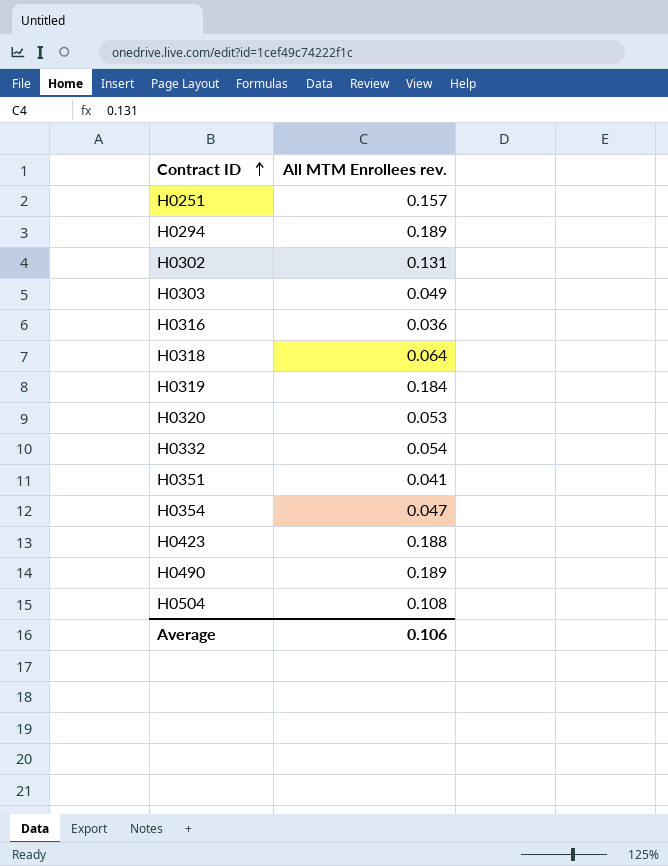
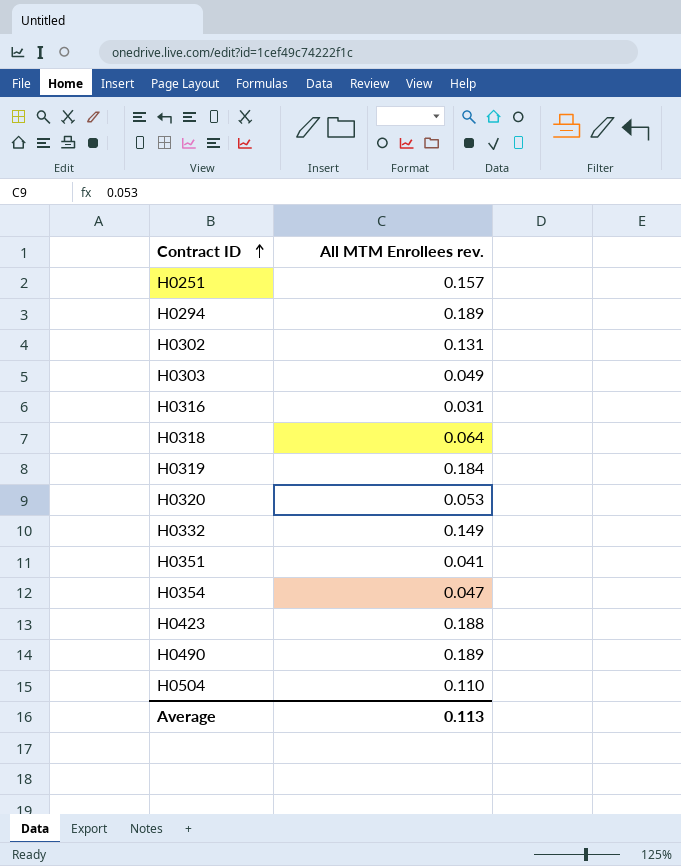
H0316 | All MTM Enrollees rev.: 0.036 -> 0.031
H0332 | All MTM Enrollees rev.: 0.054 -> 0.149
H0504 | All MTM Enrollees rev.: 0.108 -> 0.110
Average | All MTM Enrollees rev.: 0.106 -> 0.113

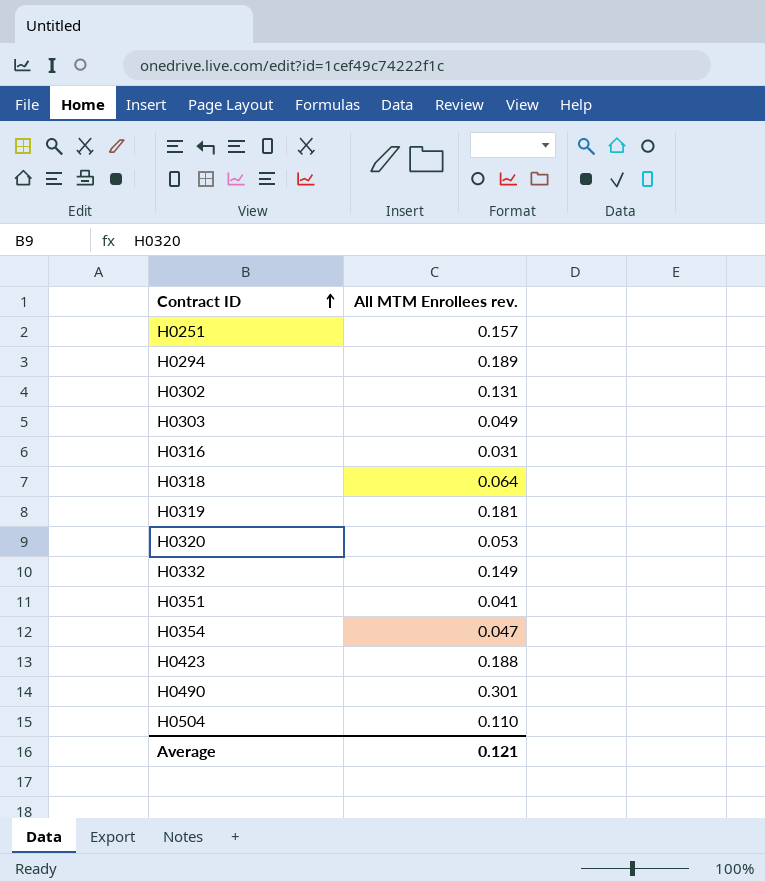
H0319 | All MTM Enrollees rev.: 0.184 -> 0.181
H0490 | All MTM Enrollees rev.: 0.189 -> 0.301
Average | All MTM Enrollees rev.: 0.113 -> 0.121

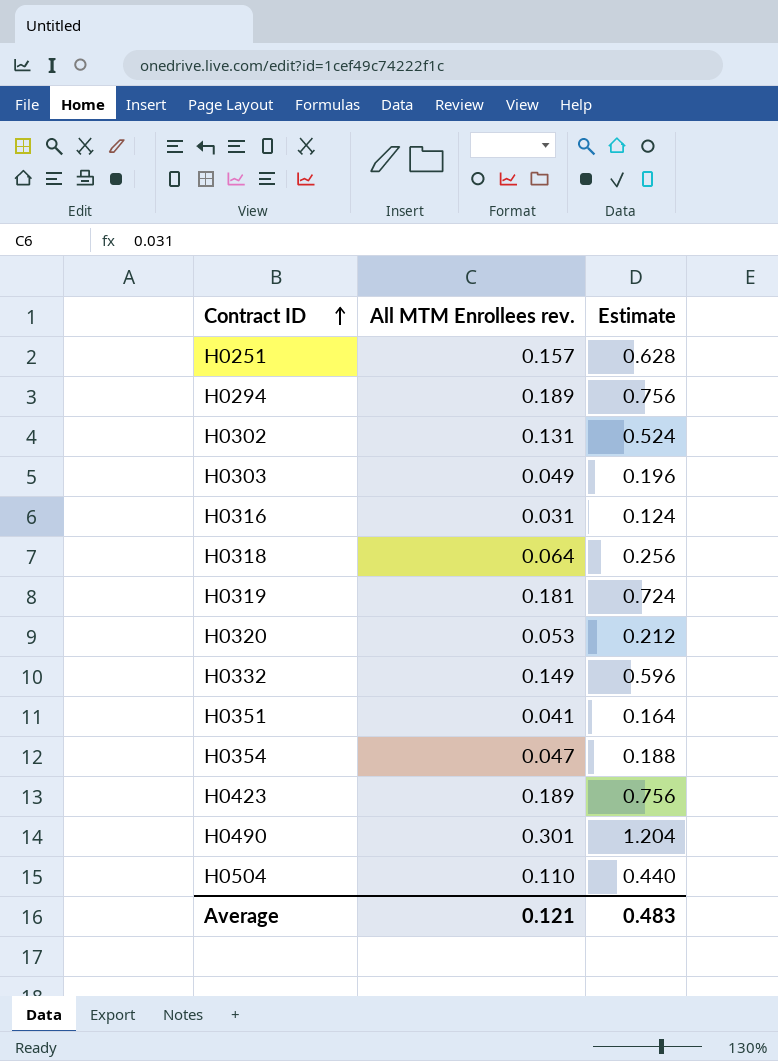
column Estimate | formula: none -> [All MTM Enrollees rev.] * 4
H0423 | All MTM Enrollees rev.: 0.188 -> 0.189

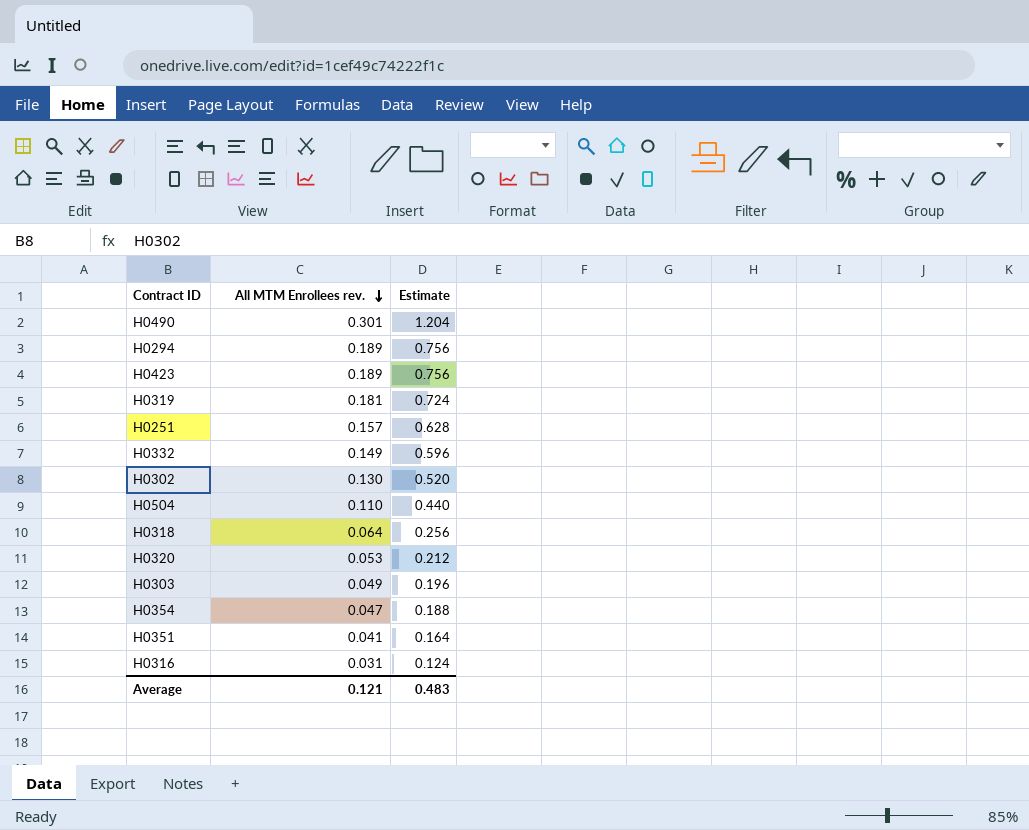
row order: Contract ID ascending -> All MTM Enrollees rev. descending
H0302 | All MTM Enrollees rev.: 0.131 -> 0.130
H0302 | Estimate: 0.524 -> 0.520

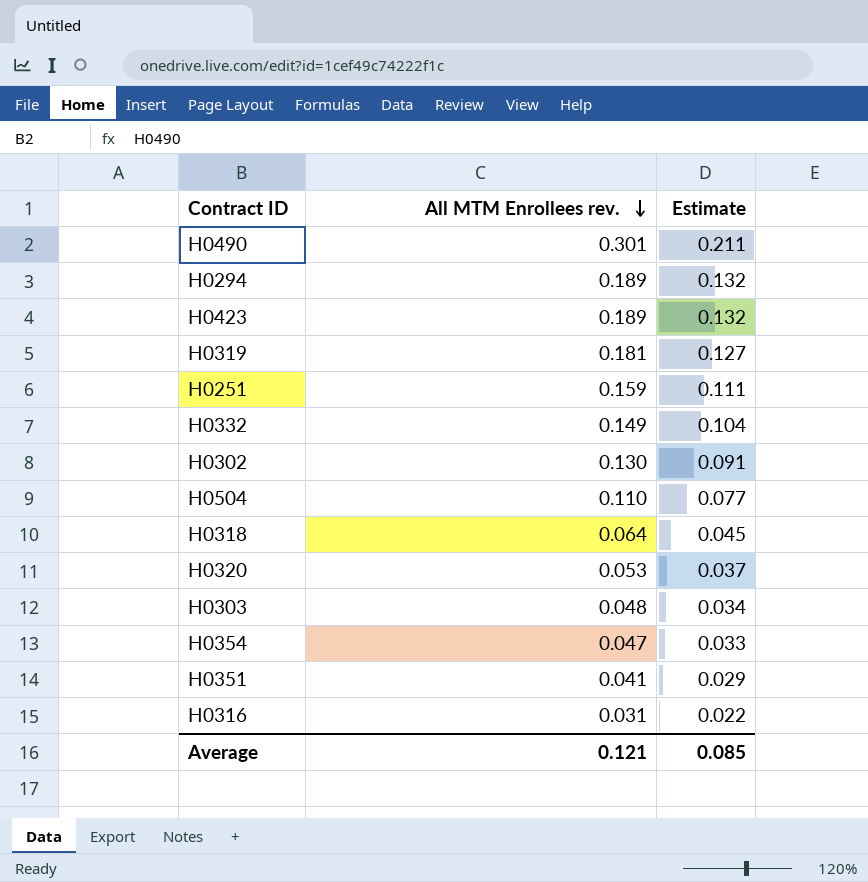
column Estimate | formula: [All MTM Enrollees rev.] * 4 -> [All MTM Enrollees rev.] * 0.7
H0251 | All MTM Enrollees rev.: 0.157 -> 0.159
H0303 | All MTM Enrollees rev.: 0.049 -> 0.048
Average | Estimate: 0.483 -> 0.085

